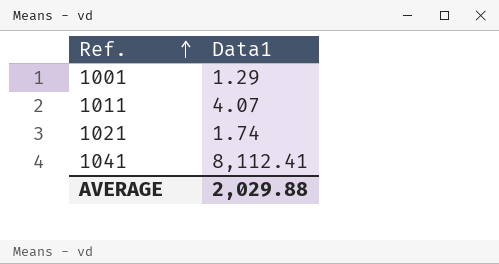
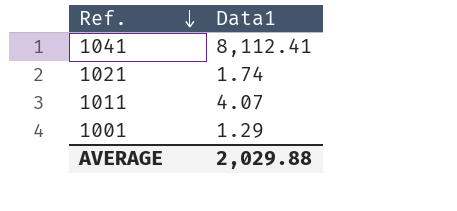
row order: Ref. ascending -> Ref. descending

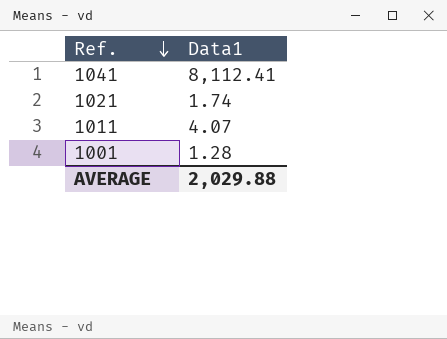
1001 | Data1: 1.29 -> 1.28

